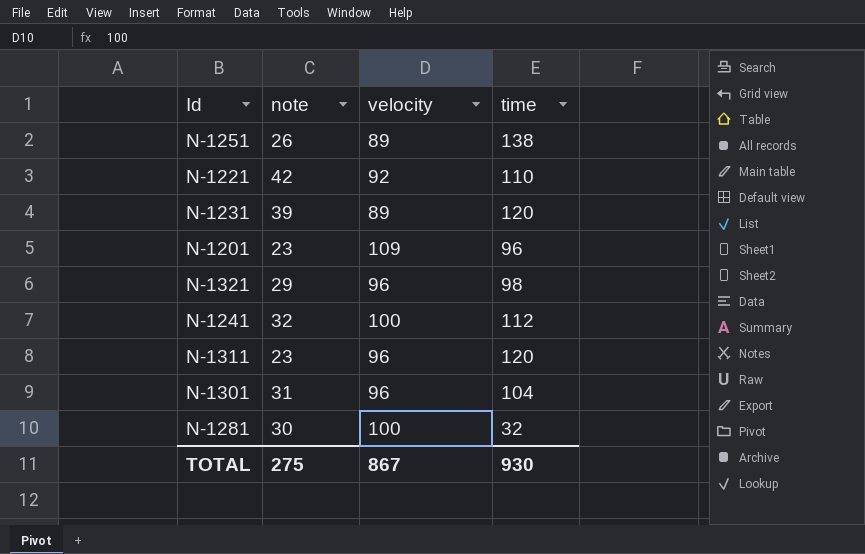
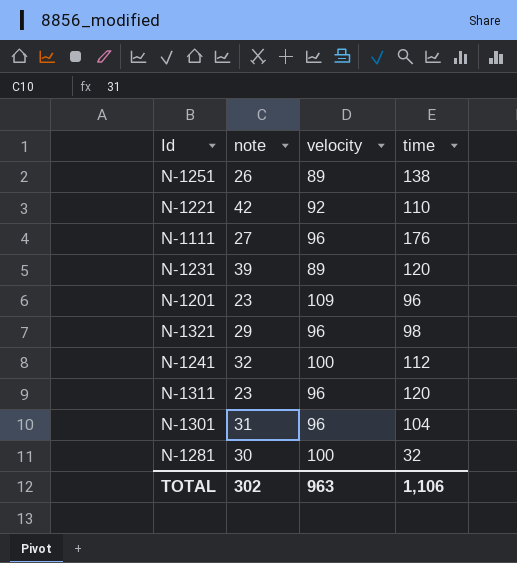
row N-1111: none -> 27 | 96 | 176
TOTAL | note: 275 -> 302
TOTAL | velocity: 867 -> 963
TOTAL | time: 930 -> 1,106

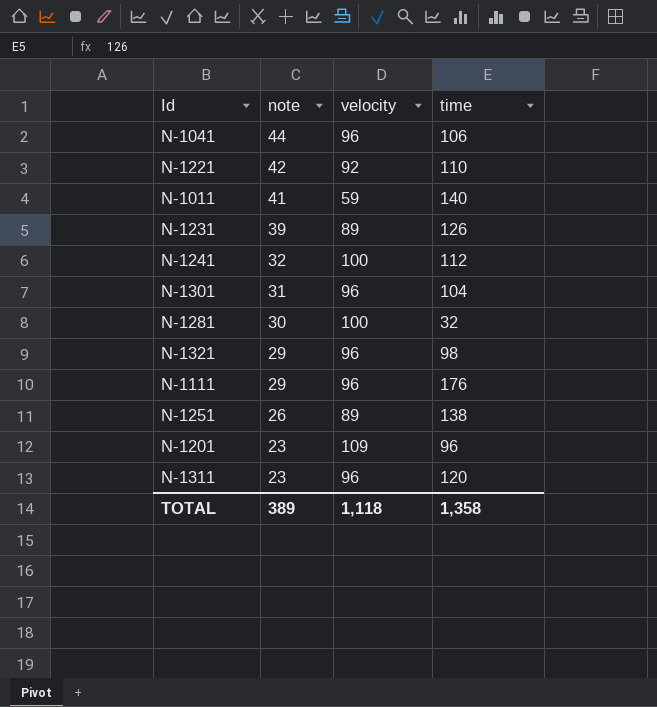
row order: none -> note descending
row N-1041: none -> 44 | 96 | 106
row N-1011: none -> 41 | 59 | 140
N-1231 | time: 120 -> 126
N-1111 | note: 27 -> 29
TOTAL | note: 302 -> 389
TOTAL | velocity: 963 -> 1,118
TOTAL | time: 1,106 -> 1,358

